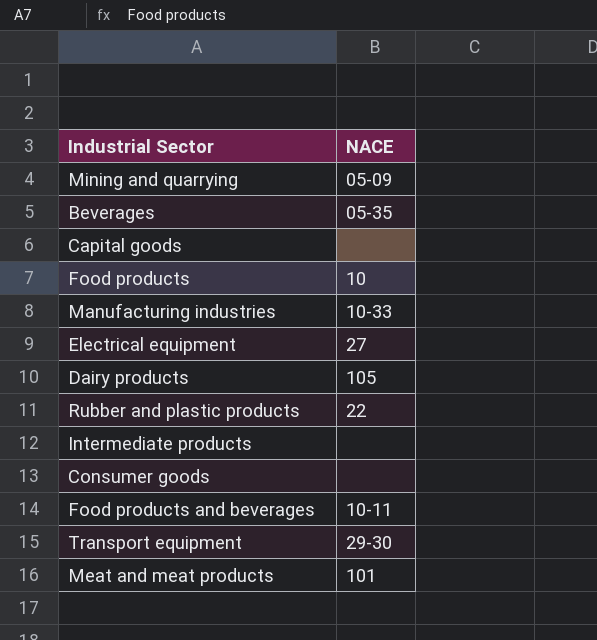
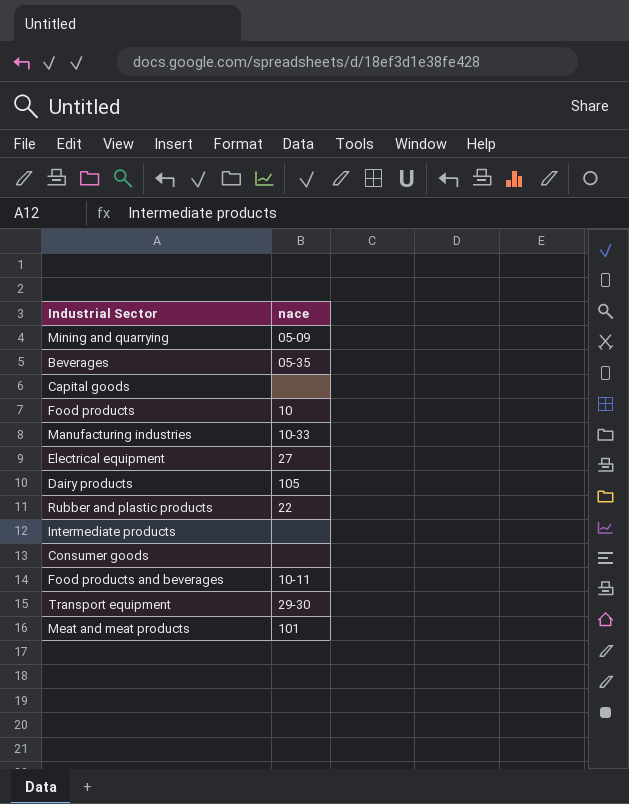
column name: NACE -> nace

